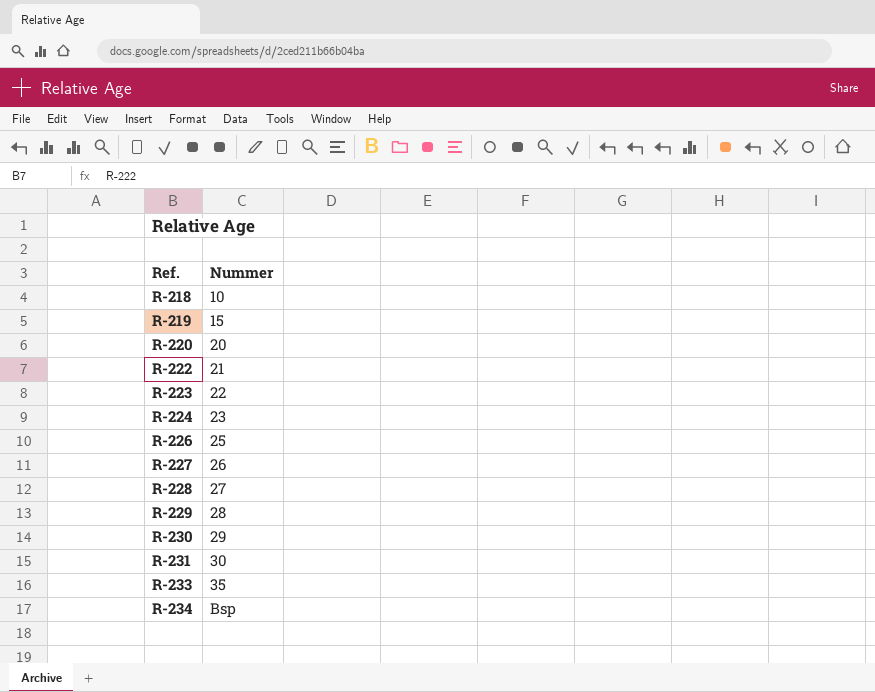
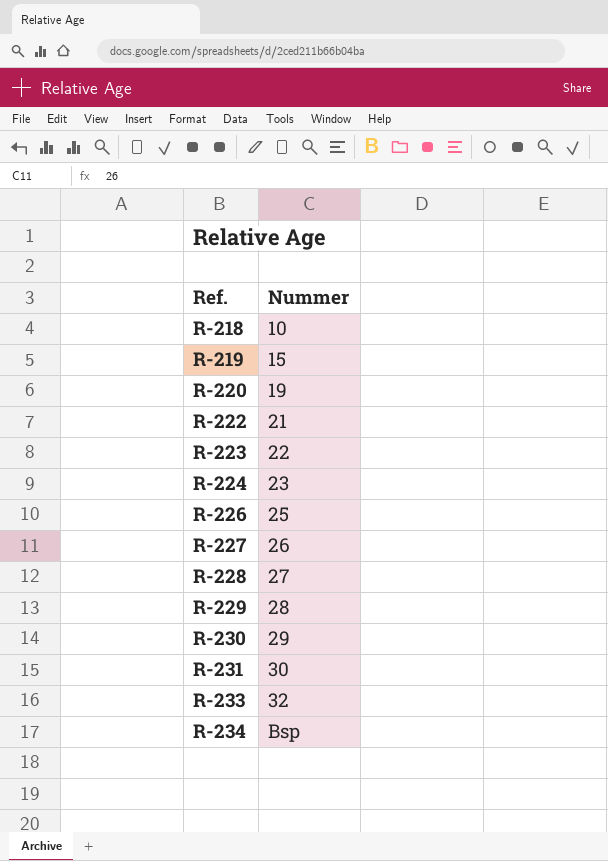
R-220 | Nummer: 20 -> 19
R-233 | Nummer: 35 -> 32

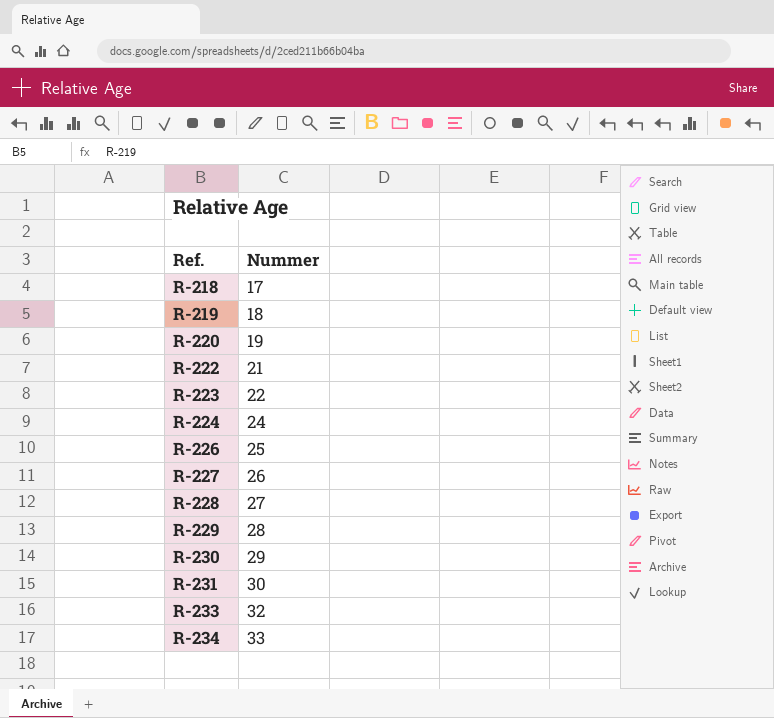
R-218 | Nummer: 10 -> 17
R-219 | Nummer: 15 -> 18
R-224 | Nummer: 23 -> 24
R-234 | Nummer: Bsp -> 33

